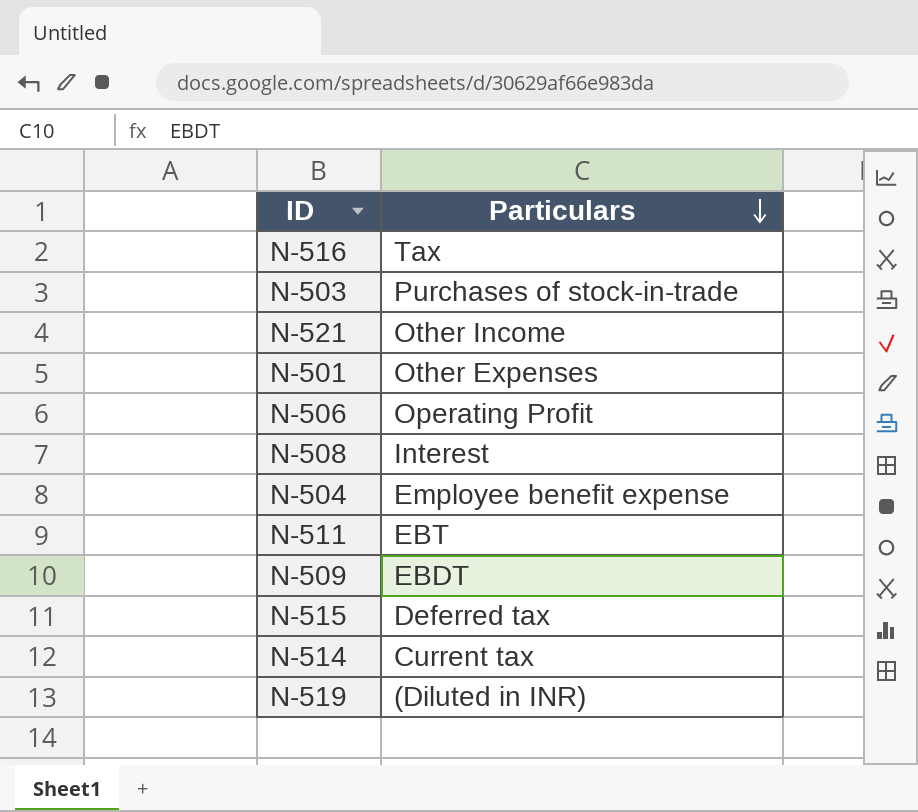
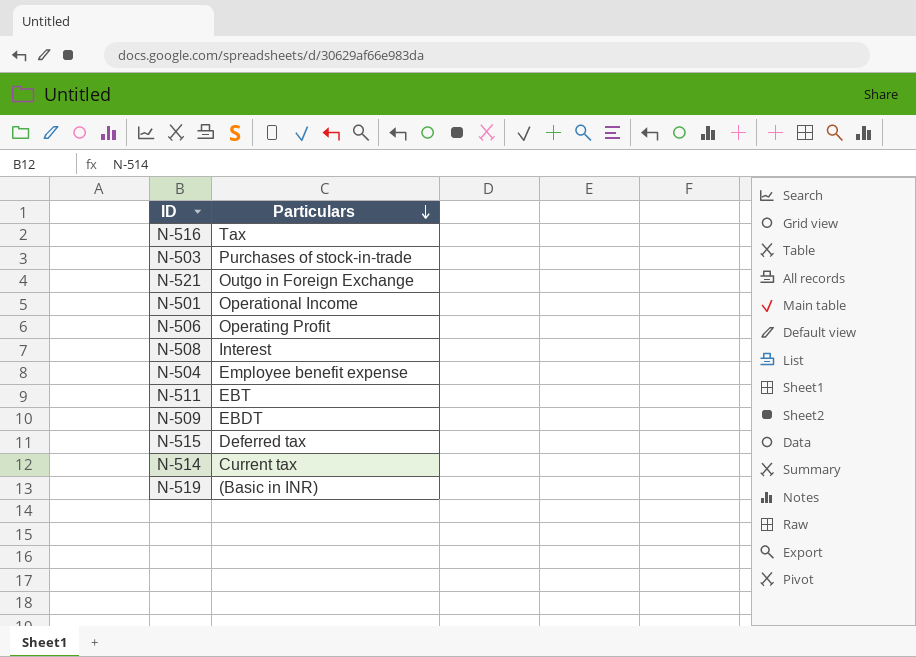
N-521 | Particulars: Other Income -> Outgo in Foreign Exchange
N-501 | Particulars: Other Expenses -> Operational Income
N-519 | Particulars: (Diluted in INR) -> (Basic in INR)

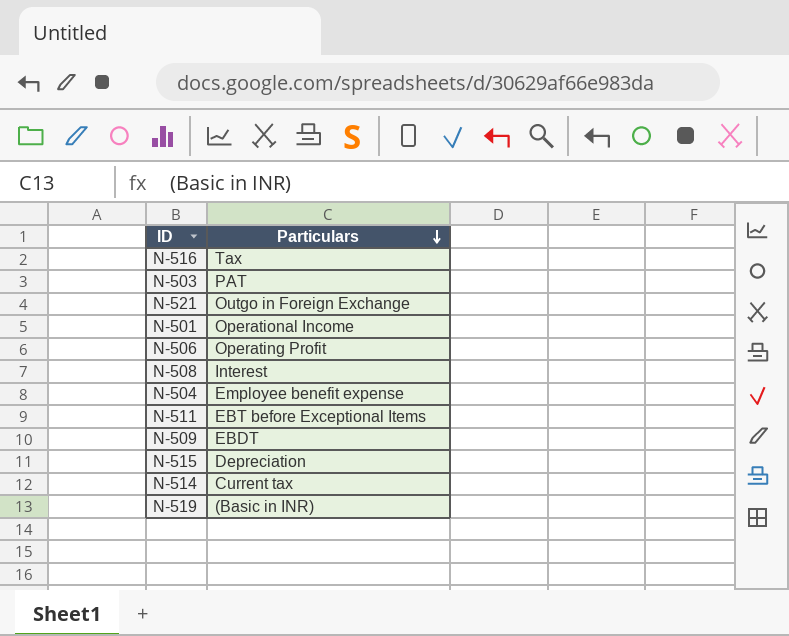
N-503 | Particulars: Purchases of stock-in-trade -> PAT
N-511 | Particulars: EBT -> EBT before Exceptional Items
N-515 | Particulars: Deferred tax -> Depreciation

